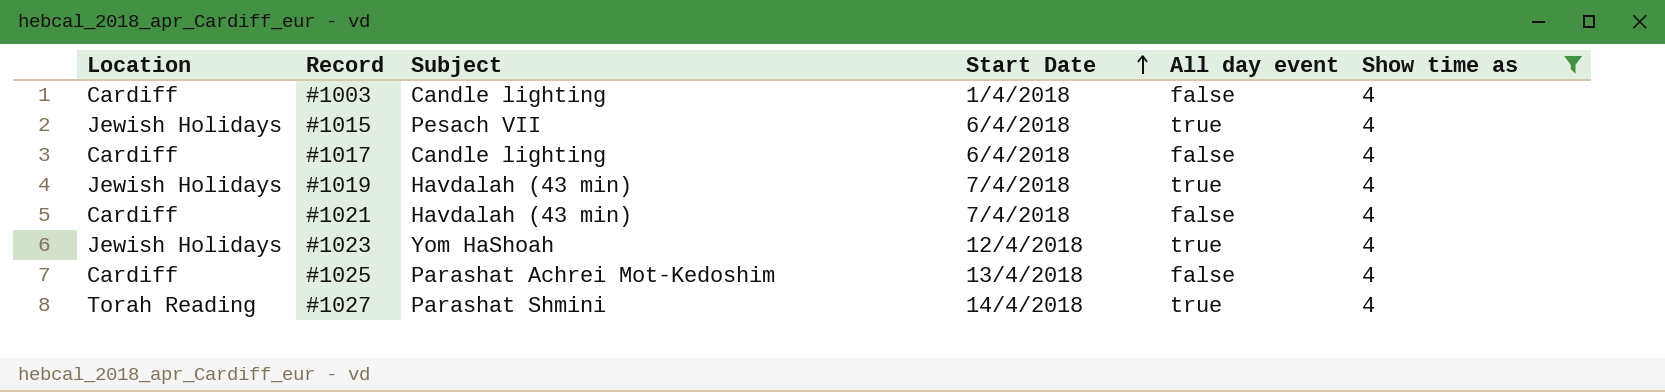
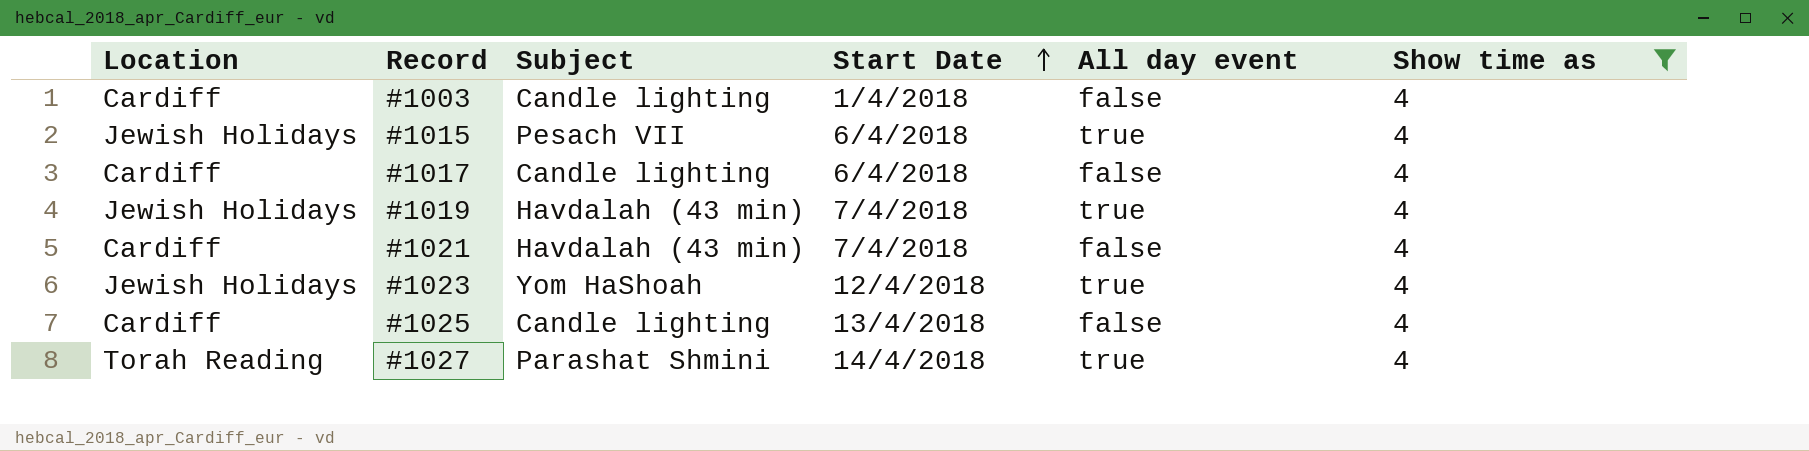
#1025 | Subject: Parashat Achrei Mot-Kedoshim -> Candle lighting

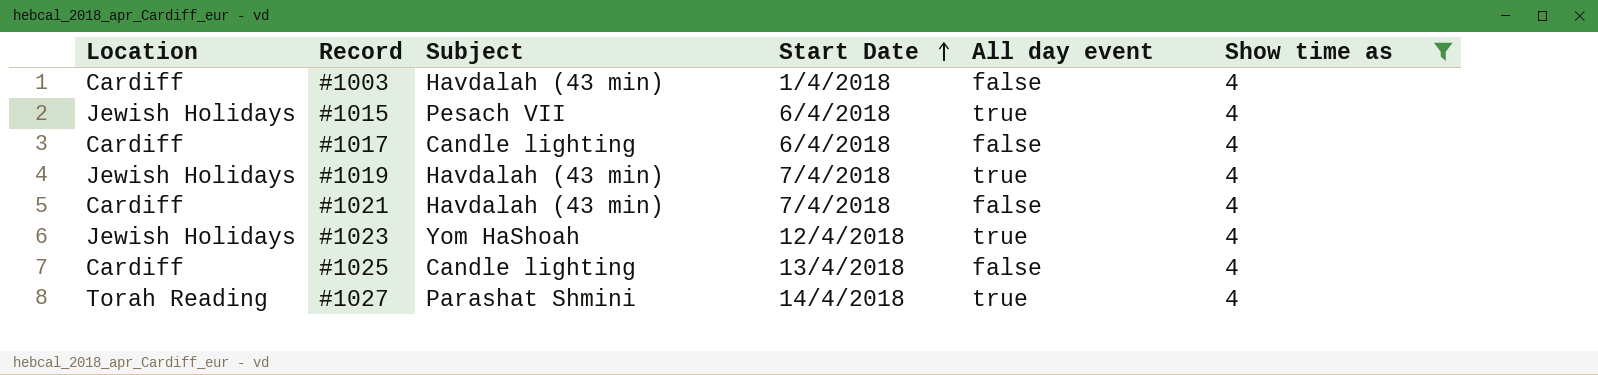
#1003 | Subject: Candle lighting -> Havdalah (43 min)

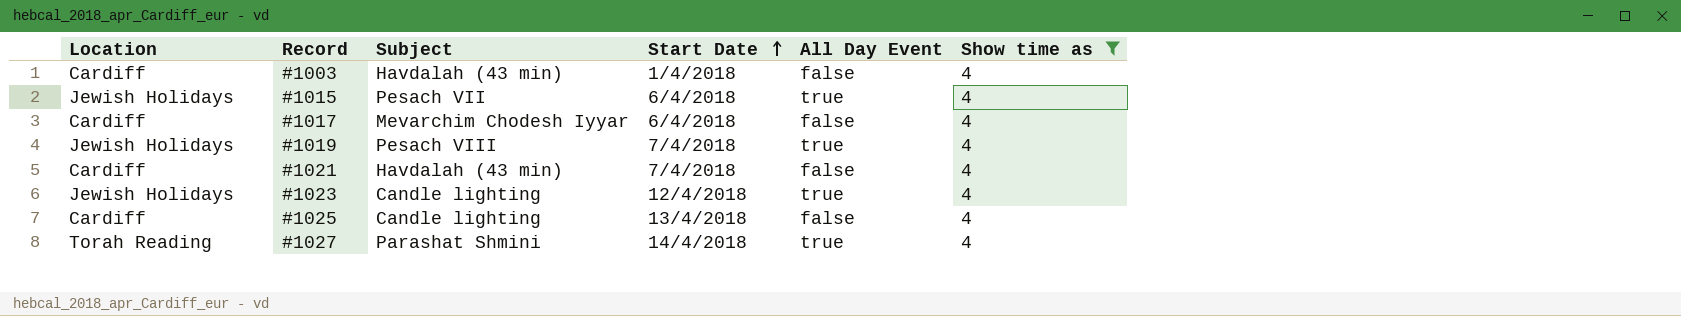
column name: All day event -> All Day Event
#1017 | Subject: Candle lighting -> Mevarchim Chodesh Iyyar
#1019 | Subject: Havdalah (43 min) -> Pesach VIII
#1023 | Subject: Yom HaShoah -> Candle lighting

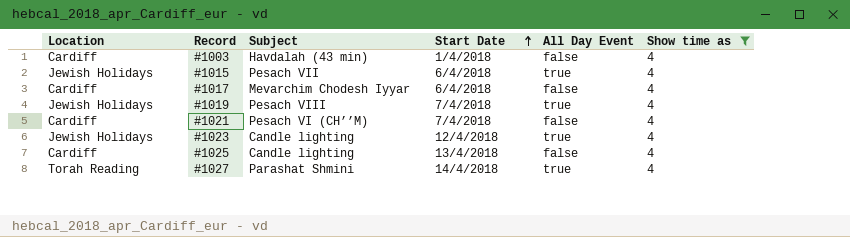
#1021 | Subject: Havdalah (43 min) -> Pesach VI (CH’’M)

